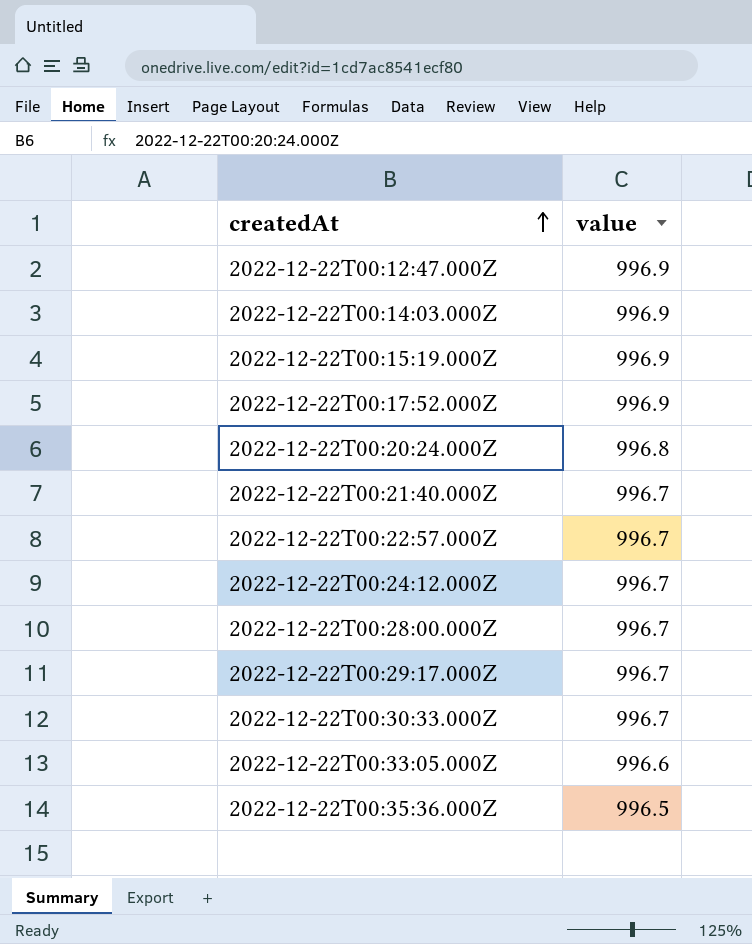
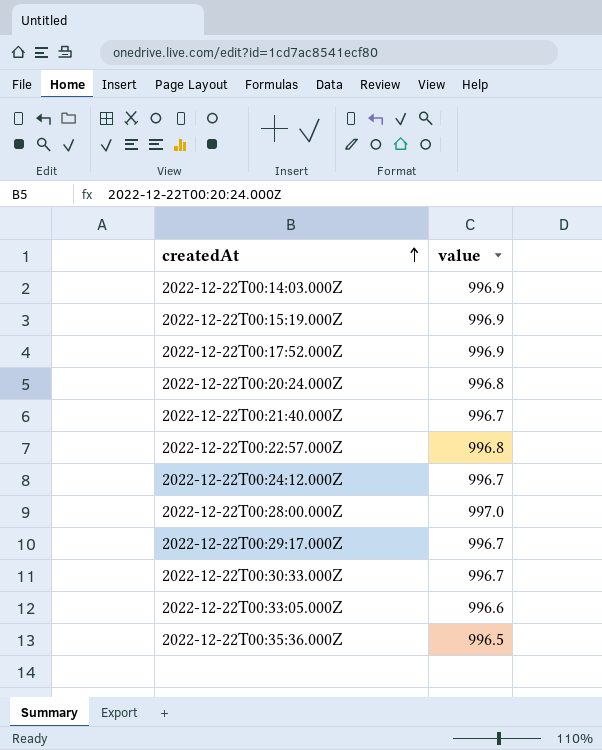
row 2022-12-22T00:12:47.000Z: 996.9 -> none
2022-12-22T00:22:57.000Z | value: 996.7 -> 996.8
2022-12-22T00:28:00.000Z | value: 996.7 -> 997.0

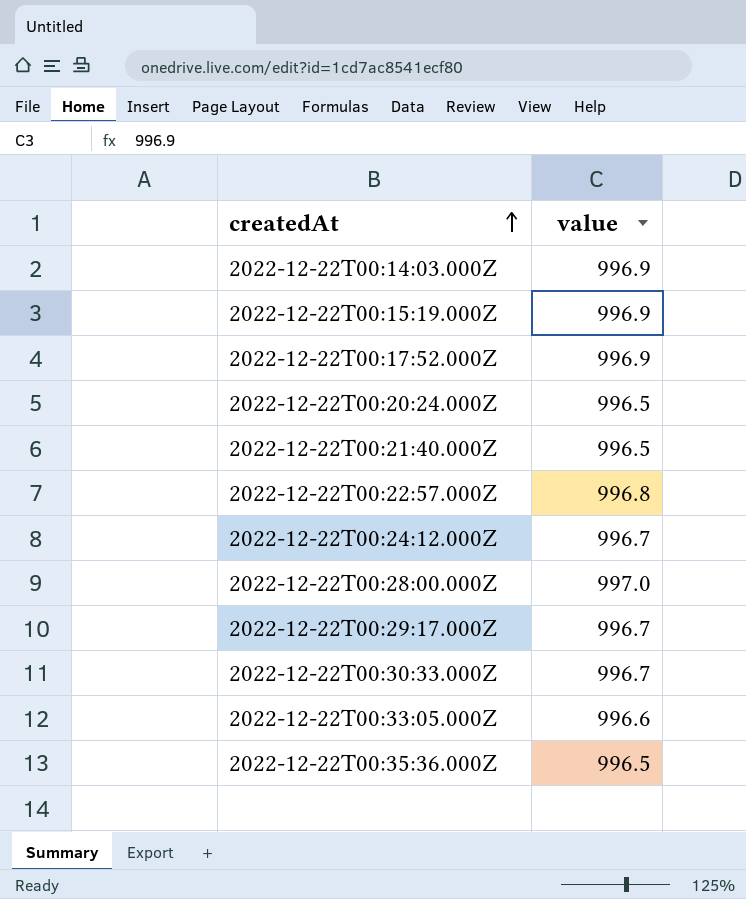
2022-12-22T00:20:24.000Z | value: 996.8 -> 996.5
2022-12-22T00:21:40.000Z | value: 996.7 -> 996.5

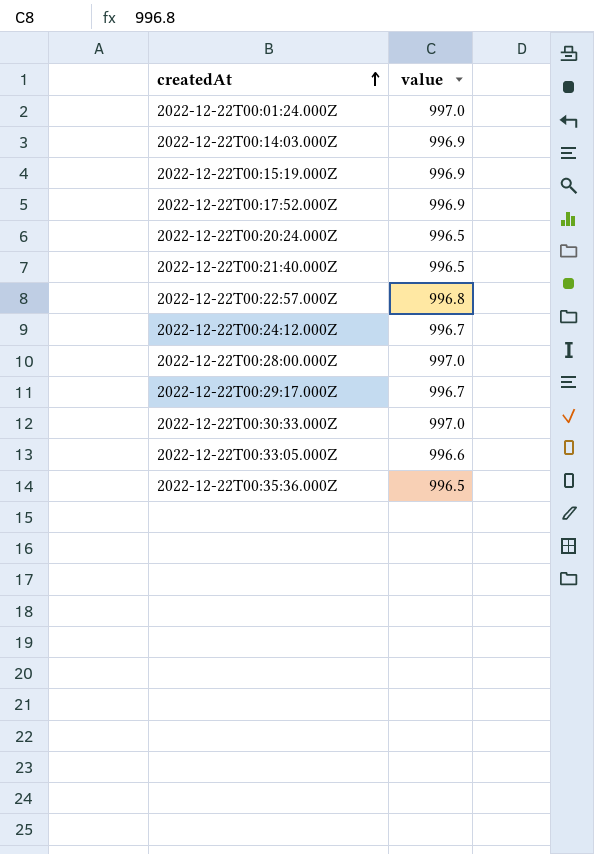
row 2022-12-22T00:01:24.000Z: none -> 997.0
2022-12-22T00:30:33.000Z | value: 996.7 -> 997.0

